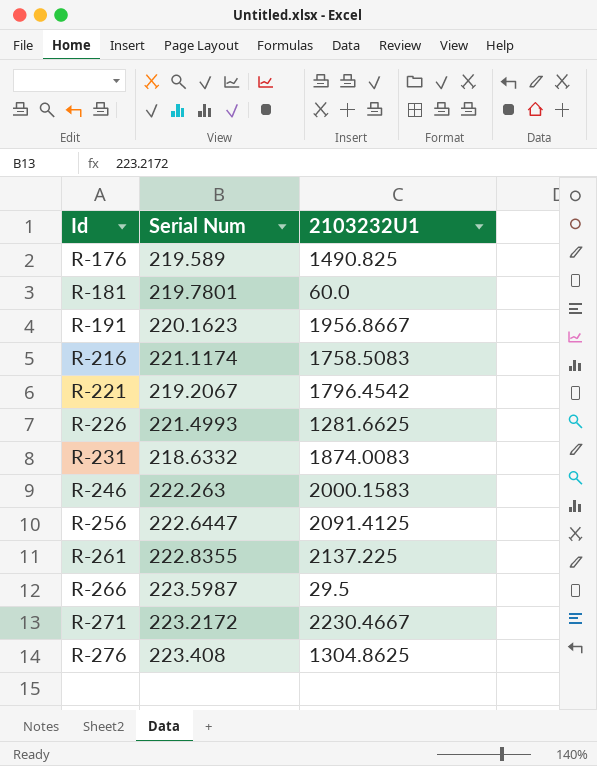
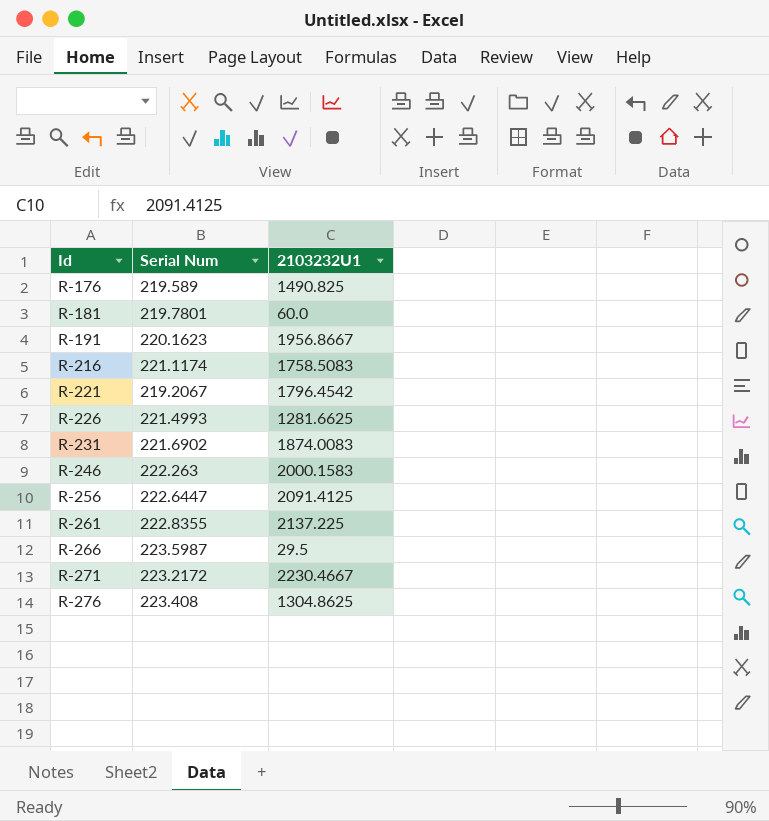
R-231 | Serial Num: 218.6332 -> 221.6902

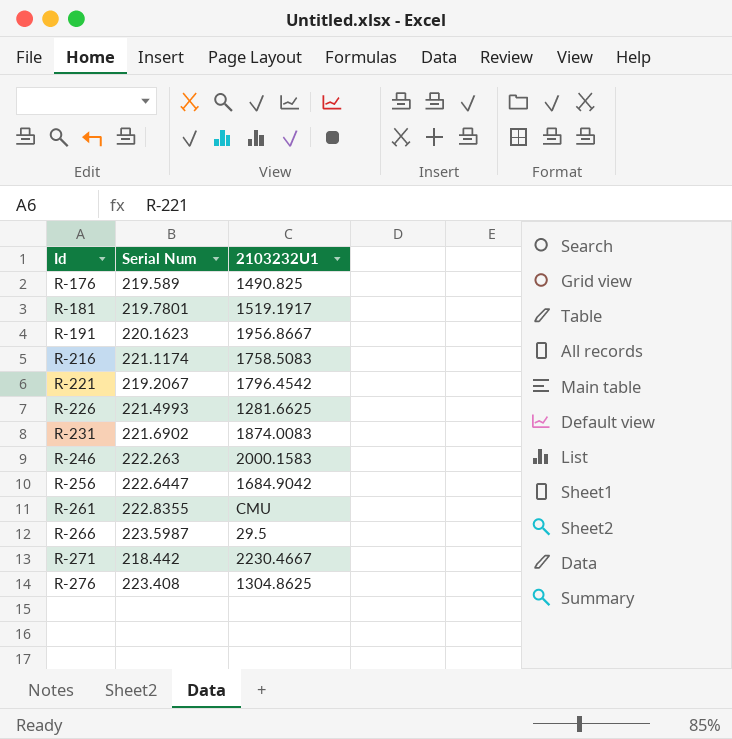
R-181 | 2103232U1: 60.0 -> 1519.1917
R-256 | 2103232U1: 2091.4125 -> 1684.9042
R-261 | 2103232U1: 2137.225 -> CMU
R-271 | Serial Num: 223.2172 -> 218.442

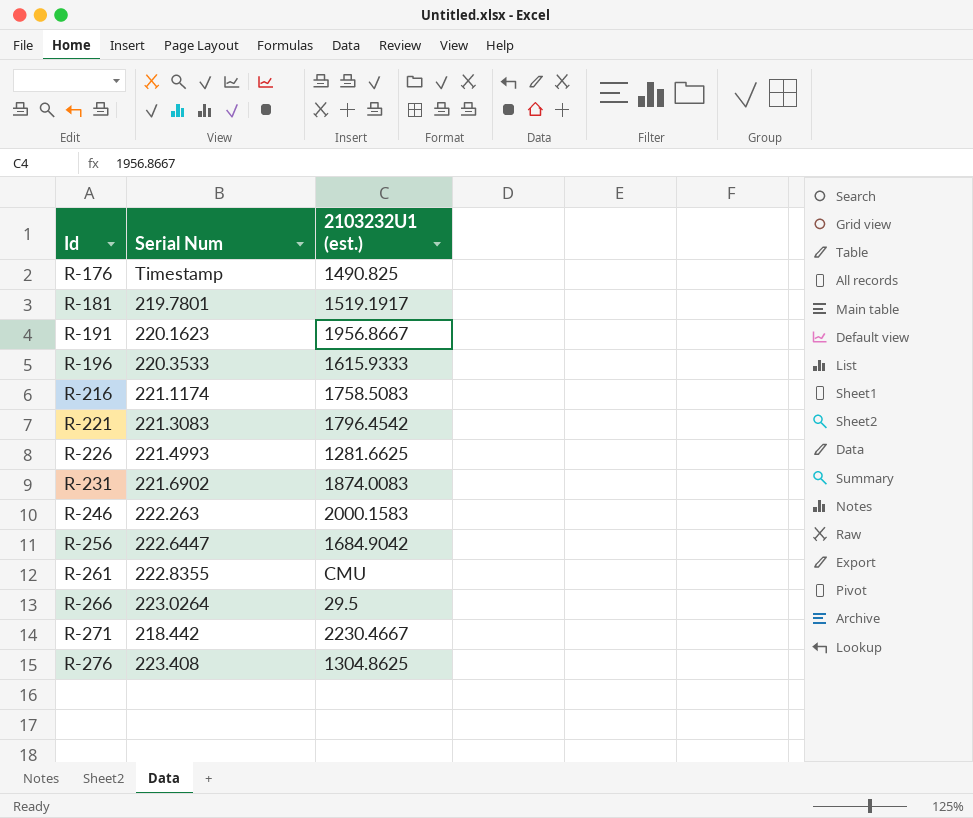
column name: 2103232U1 -> 2103232U1 (est.)
R-176 | Serial Num: 219.589 -> Timestamp
row R-196: none -> 220.3533 | 1615.9333
R-221 | Serial Num: 219.2067 -> 221.3083
R-266 | Serial Num: 223.5987 -> 223.0264

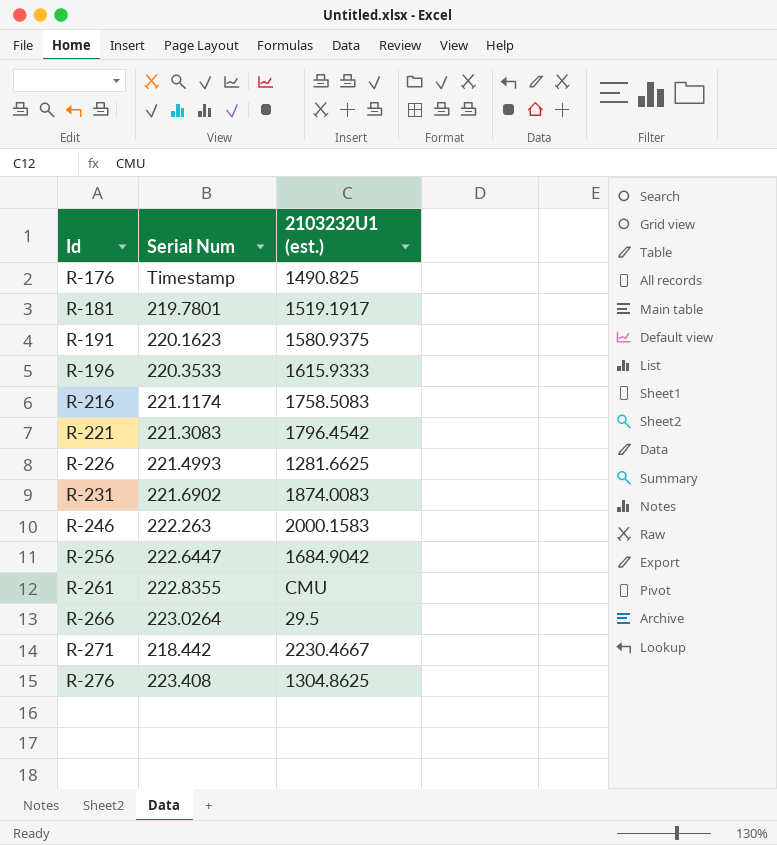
R-191 | 2103232U1 (est.): 1956.8667 -> 1580.9375

